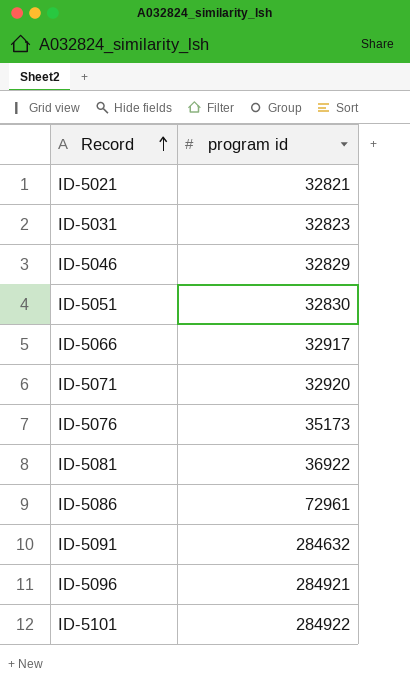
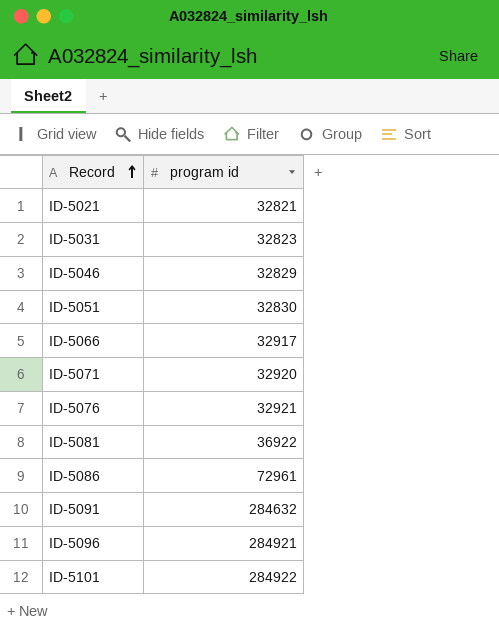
ID-5076 | program id: 35173 -> 32921

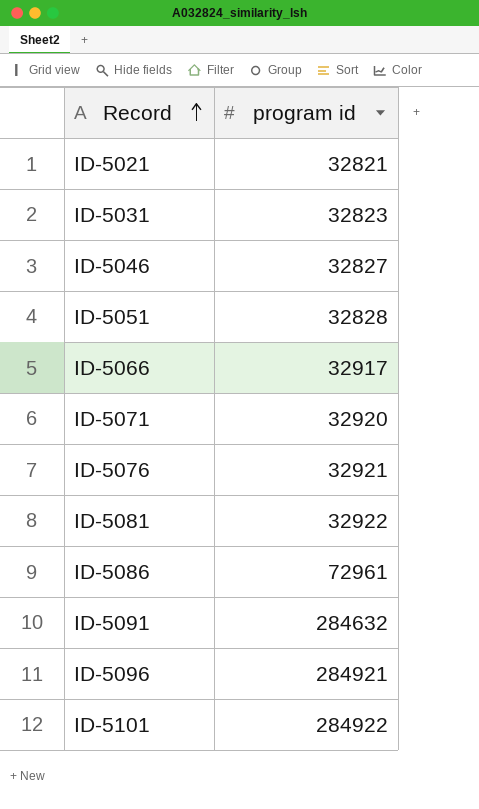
ID-5046 | program id: 32829 -> 32827
ID-5051 | program id: 32830 -> 32828
ID-5081 | program id: 36922 -> 32922

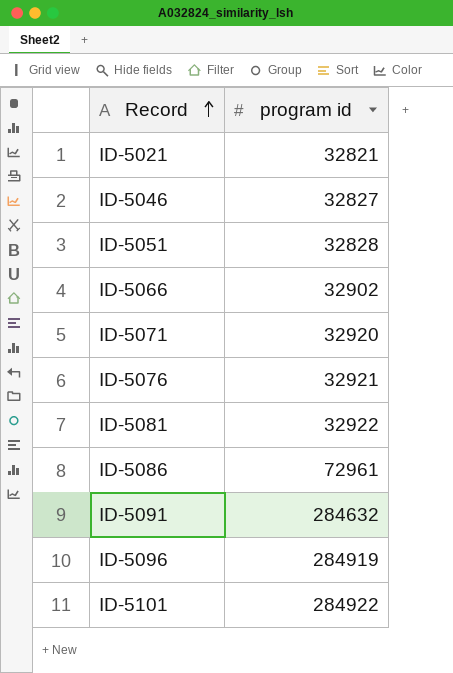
row ID-5031: 32823 -> none
ID-5066 | program id: 32917 -> 32902
ID-5096 | program id: 284921 -> 284919

